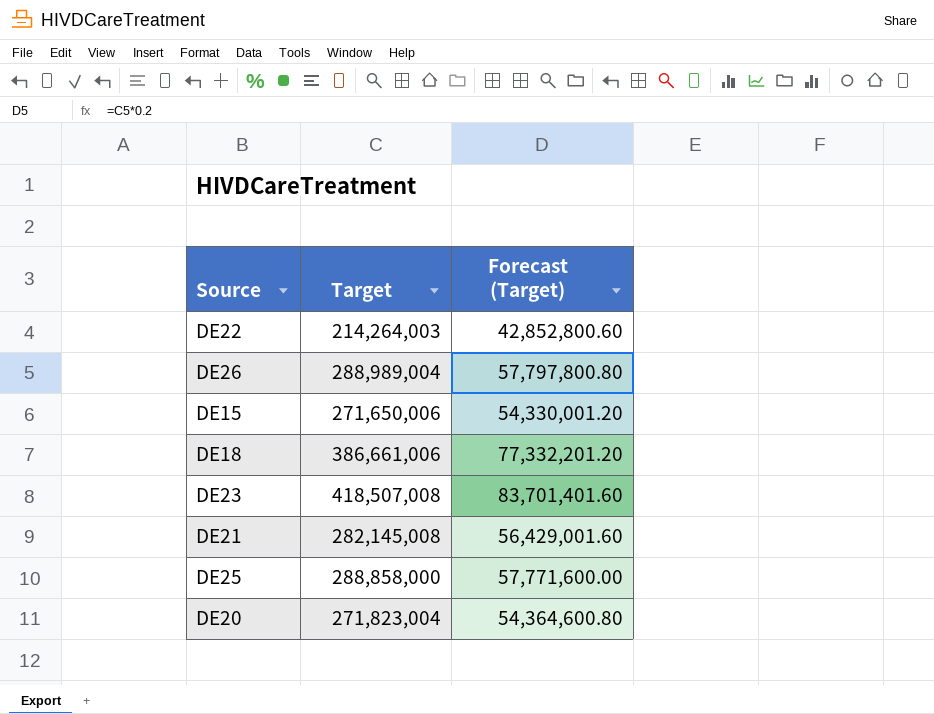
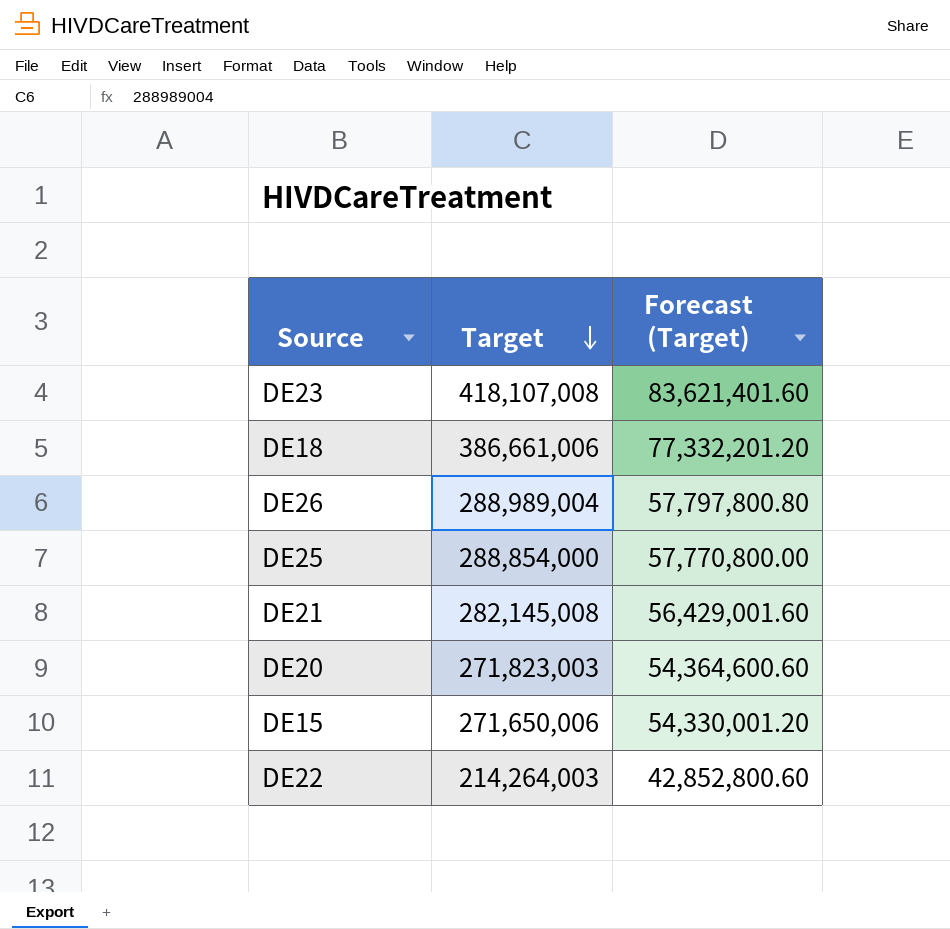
row order: none -> Target descending
DE23 | Target: 418,507,008 -> 418,107,008
DE23 | Forecast (Target): 83,701,401.60 -> 83,621,401.60
DE25 | Target: 288,858,000 -> 288,854,000
DE25 | Forecast (Target): 57,771,600.00 -> 57,770,800.00
DE20 | Target: 271,823,004 -> 271,823,003
DE20 | Forecast (Target): 54,364,600.80 -> 54,364,600.60

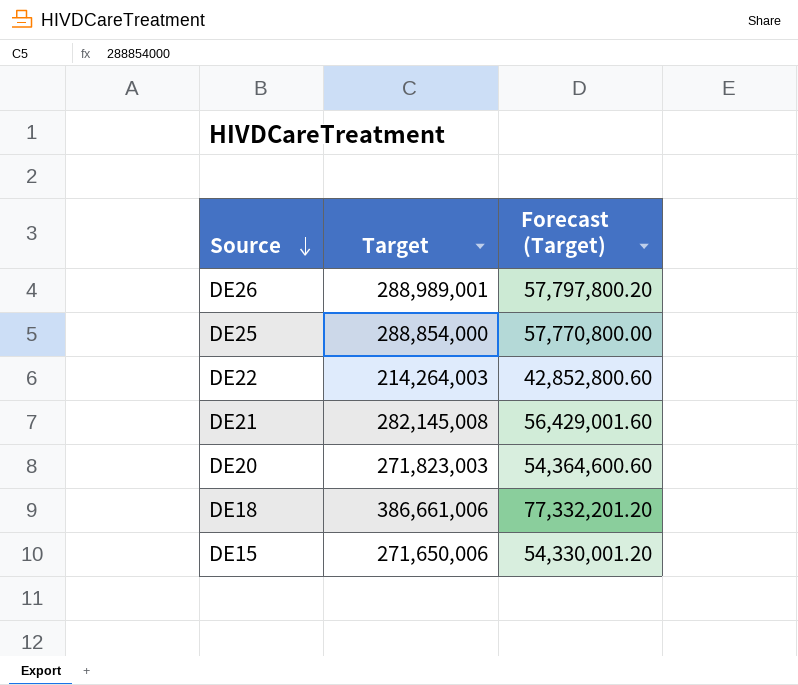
row order: Target descending -> Source descending
row DE23: 418,107,008 | 83,621,401.60 -> none
DE26 | Target: 288,989,004 -> 288,989,001
DE26 | Forecast (Target): 57,797,800.80 -> 57,797,800.20

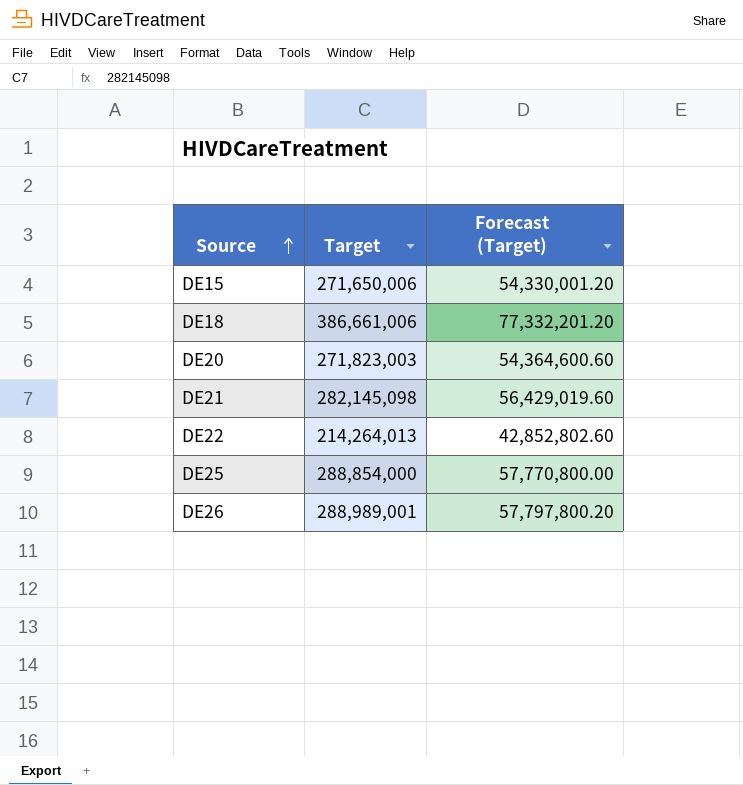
row order: Source descending -> Source ascending
DE21 | Target: 282,145,008 -> 282,145,098
DE21 | Forecast (Target): 56,429,001.60 -> 56,429,019.60
DE22 | Target: 214,264,003 -> 214,264,013
DE22 | Forecast (Target): 42,852,800.60 -> 42,852,802.60

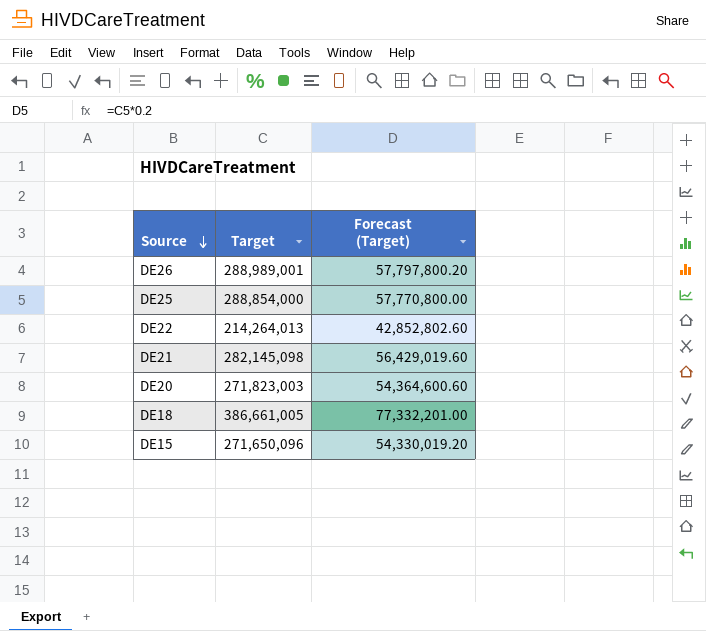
row order: Source ascending -> Source descending
DE18 | Target: 386,661,006 -> 386,661,005
DE18 | Forecast (Target): 77,332,201.20 -> 77,332,201.00
DE15 | Target: 271,650,006 -> 271,650,096
DE15 | Forecast (Target): 54,330,001.20 -> 54,330,019.20

